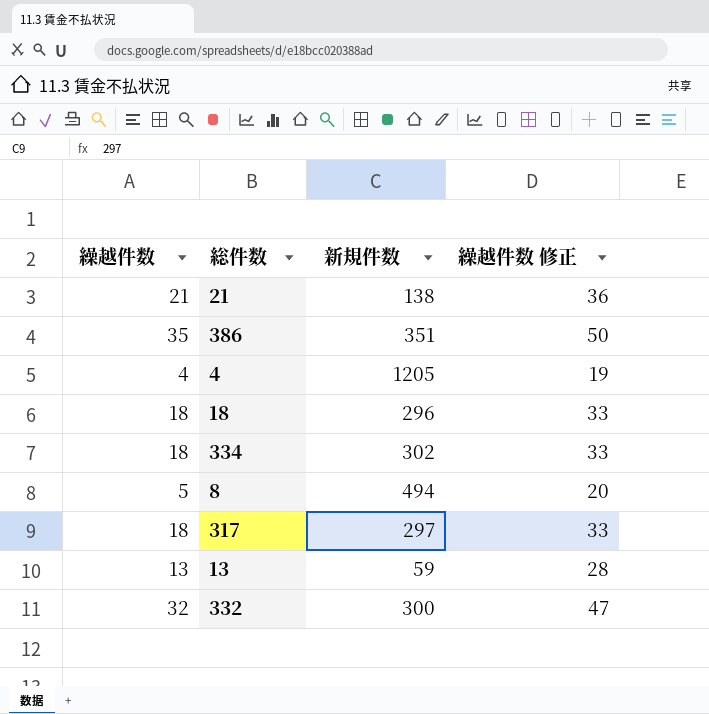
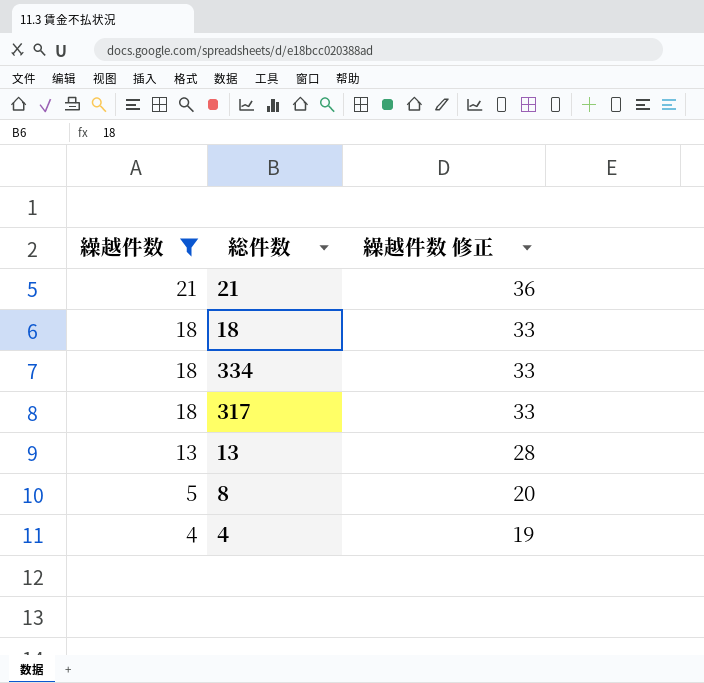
filter: none -> 繰越件数 <= 21
row order: none -> 繰越件数 descending
column 新規件数 | position: 3 -> none

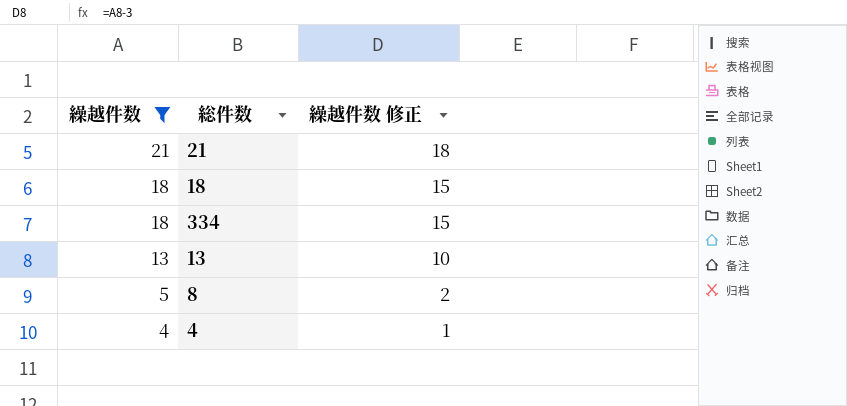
column 繰越件数 修正 | formula: [繰越件数] + 15 -> [繰越件数] - 3
row 317: 18 | 33 -> none

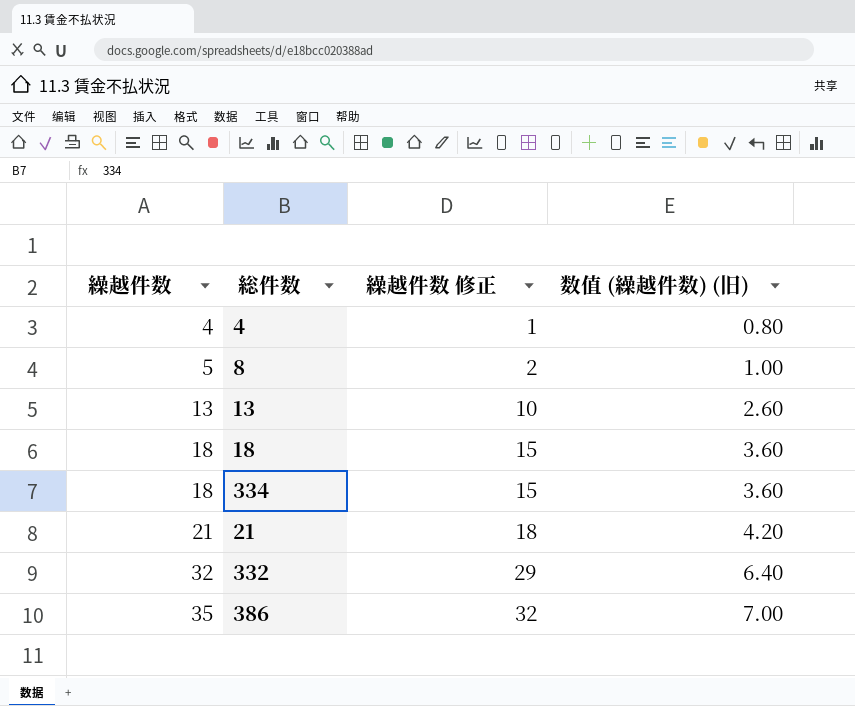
filter: 繰越件数 <= 21 -> none
row order: 繰越件数 descending -> 繰越件数 ascending
column 数值 (繰越件数) (旧) | formula: none -> [繰越件数] * 0.2

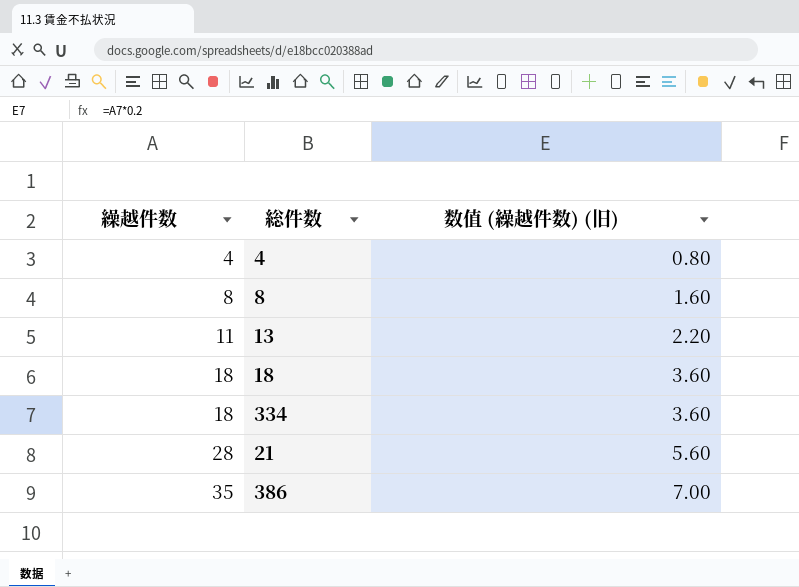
column 繰越件数 修正 | formula: [繰越件数] - 3 -> none
row 332: 32 | 29 | 6.40 -> none
8 | 繰越件数: 5 -> 8
8 | 数值 (繰越件数) (旧): 1.00 -> 1.60
13 | 繰越件数: 13 -> 11
13 | 数值 (繰越件数) (旧): 2.60 -> 2.20
21 | 繰越件数: 21 -> 28
21 | 数值 (繰越件数) (旧): 4.20 -> 5.60

